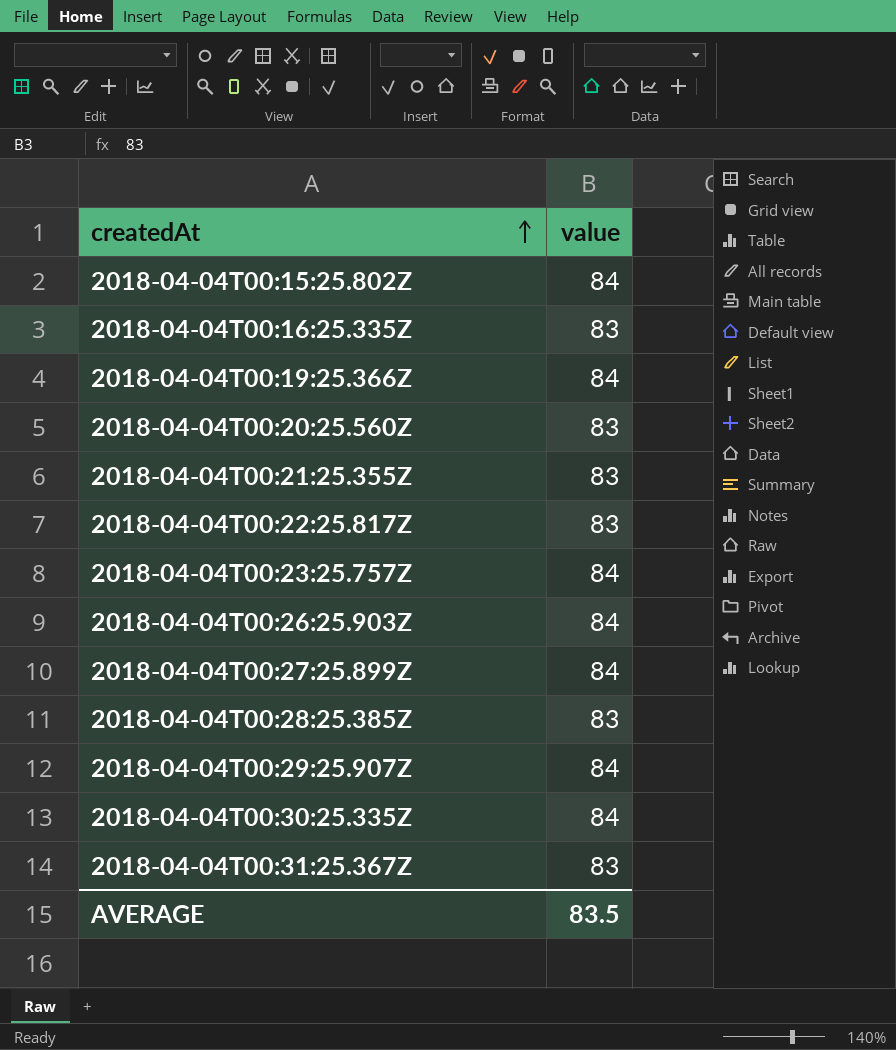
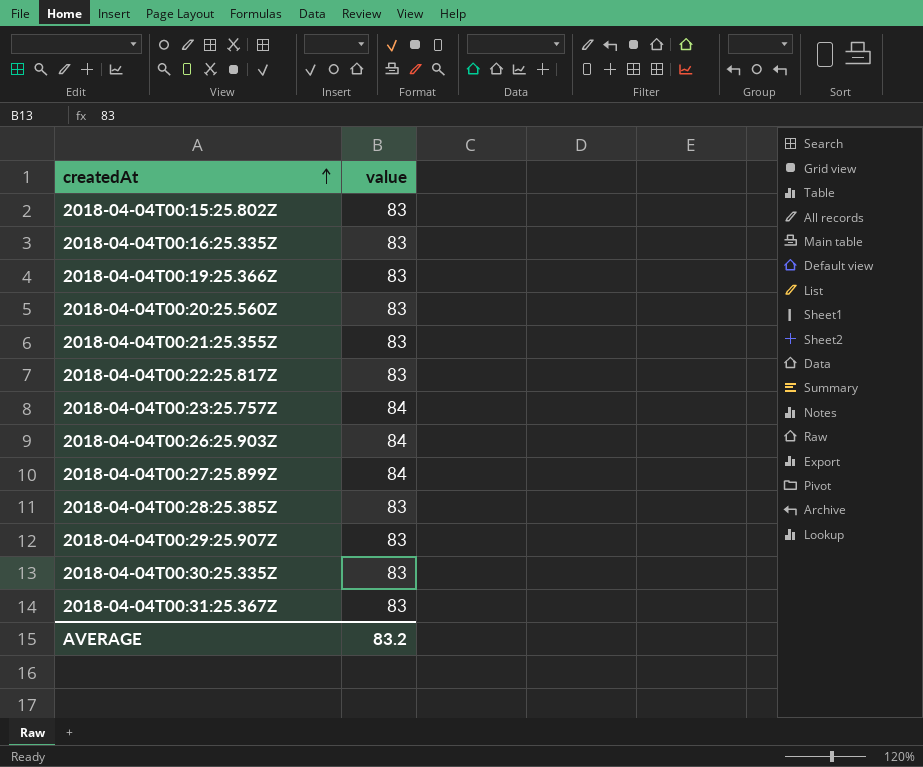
2018-04-04T00:15:25.802Z | value: 84 -> 83
2018-04-04T00:19:25.366Z | value: 84 -> 83
2018-04-04T00:29:25.907Z | value: 84 -> 83
2018-04-04T00:30:25.335Z | value: 84 -> 83
AVERAGE | value: 83.5 -> 83.2

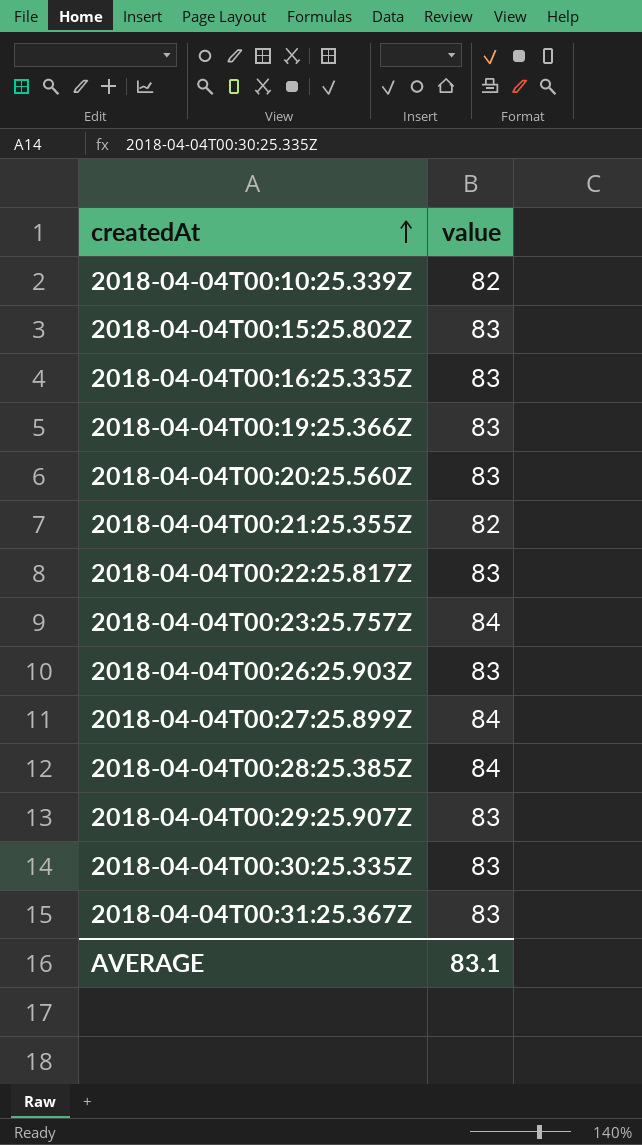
row 2018-04-04T00:10:25.339Z: none -> 82
2018-04-04T00:21:25.355Z | value: 83 -> 82
2018-04-04T00:26:25.903Z | value: 84 -> 83
2018-04-04T00:28:25.385Z | value: 83 -> 84
AVERAGE | value: 83.2 -> 83.1

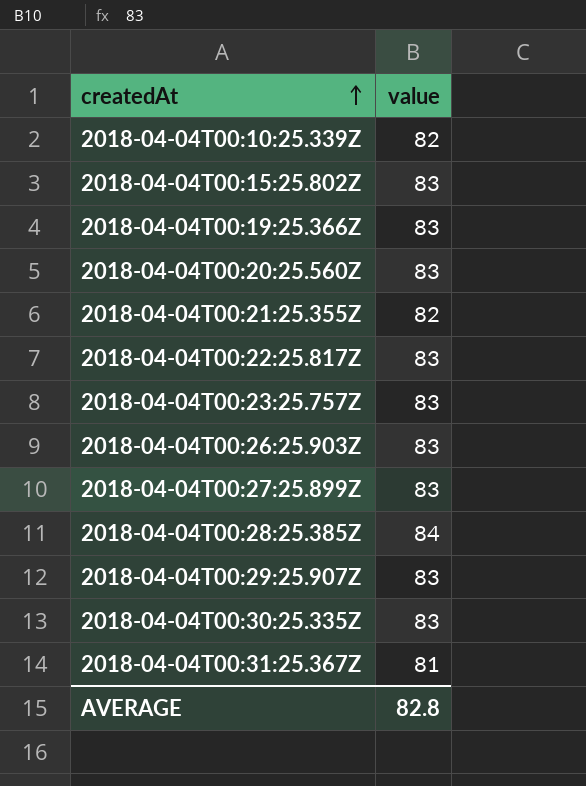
row 2018-04-04T00:16:25.335Z: 83 -> none
2018-04-04T00:23:25.757Z | value: 84 -> 83
2018-04-04T00:27:25.899Z | value: 84 -> 83
2018-04-04T00:31:25.367Z | value: 83 -> 81
AVERAGE | value: 83.1 -> 82.8

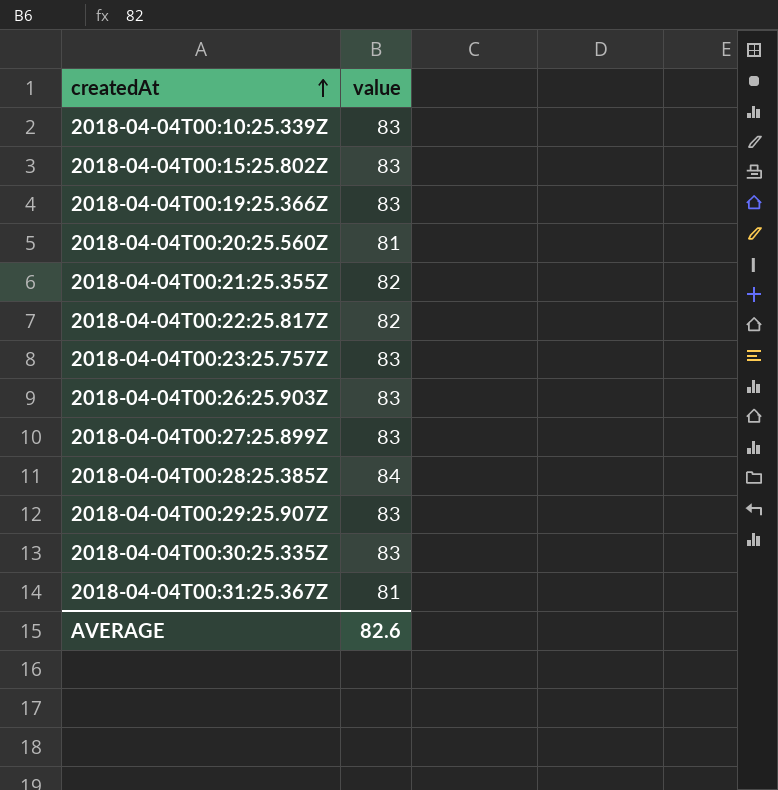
2018-04-04T00:10:25.339Z | value: 82 -> 83
2018-04-04T00:20:25.560Z | value: 83 -> 81
2018-04-04T00:22:25.817Z | value: 83 -> 82
AVERAGE | value: 82.8 -> 82.6

